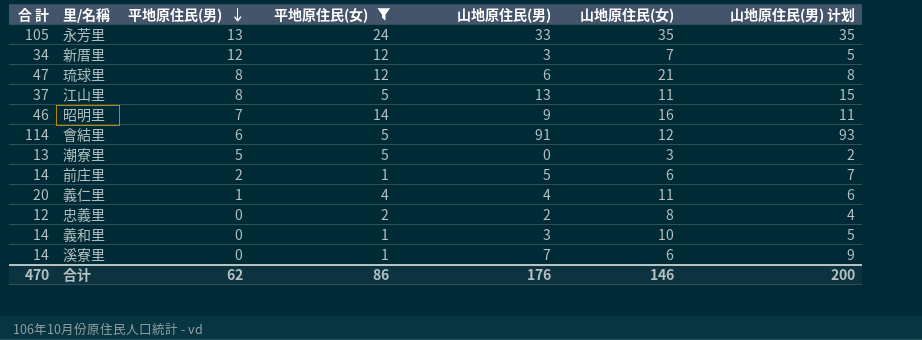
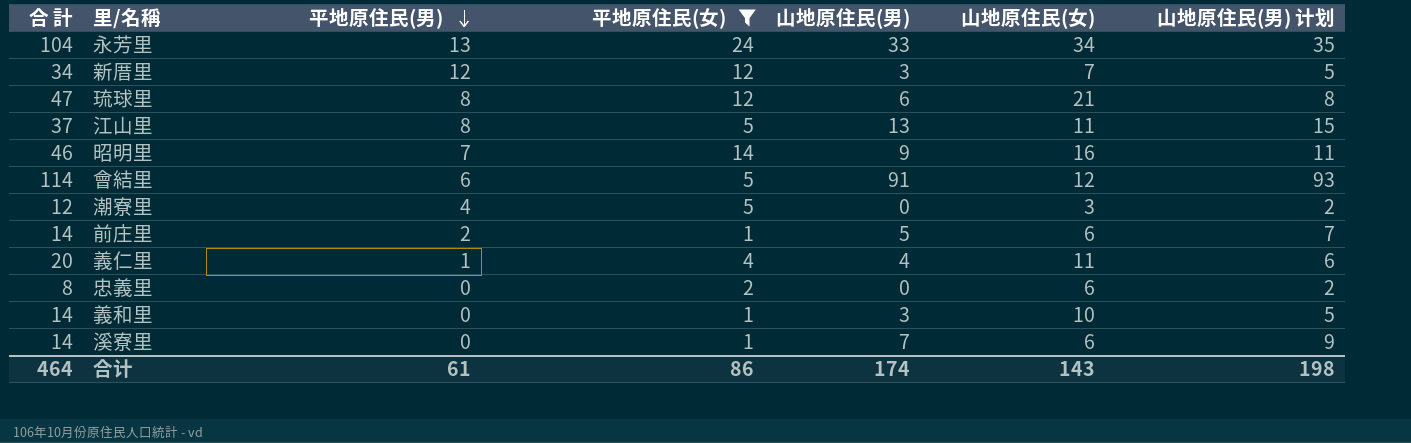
永芳里 | 合 計: 105 -> 104
永芳里 | 山地原住民(女): 35 -> 34
潮寮里 | 合 計: 13 -> 12
潮寮里 | 平地原住民(男): 5 -> 4
忠義里 | 合 計: 12 -> 8
忠義里 | 山地原住民(男): 2 -> 0
忠義里 | 山地原住民(女): 8 -> 6
忠義里 | 山地原住民(男) 计划: 4 -> 2
合计 | 合 計: 470 -> 464
合计 | 平地原住民(男): 62 -> 61
合计 | 山地原住民(男): 176 -> 174
合计 | 山地原住民(女): 146 -> 143
合计 | 山地原住民(男) 计划: 200 -> 198

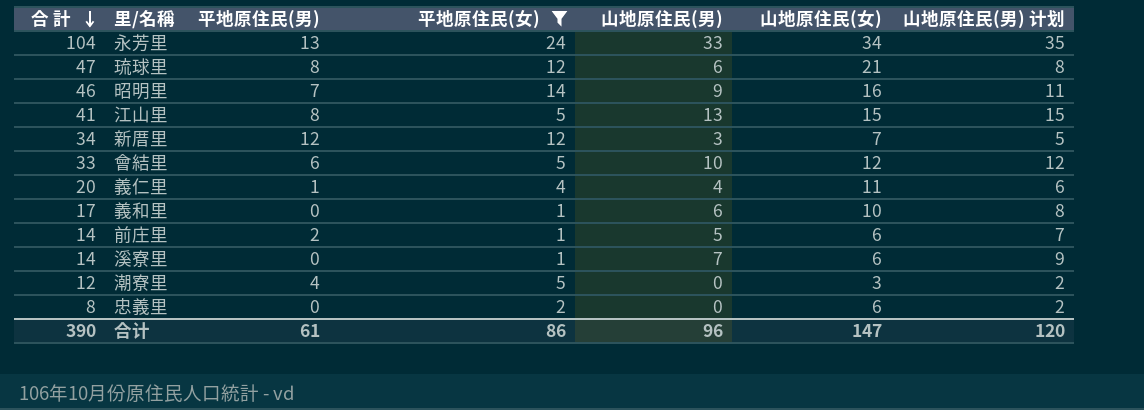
row order: 平地原住民(男) descending -> 合 計 descending
江山里 | 合 計: 37 -> 41
江山里 | 山地原住民(女): 11 -> 15
會結里 | 合 計: 114 -> 33
會結里 | 山地原住民(男): 91 -> 10
會結里 | 山地原住民(男) 计划: 93 -> 12
義和里 | 合 計: 14 -> 17
義和里 | 山地原住民(男): 3 -> 6
義和里 | 山地原住民(男) 计划: 5 -> 8
合计 | 合 計: 464 -> 390
合计 | 山地原住民(男): 174 -> 96
合计 | 山地原住民(女): 143 -> 147
合计 | 山地原住民(男) 计划: 198 -> 120

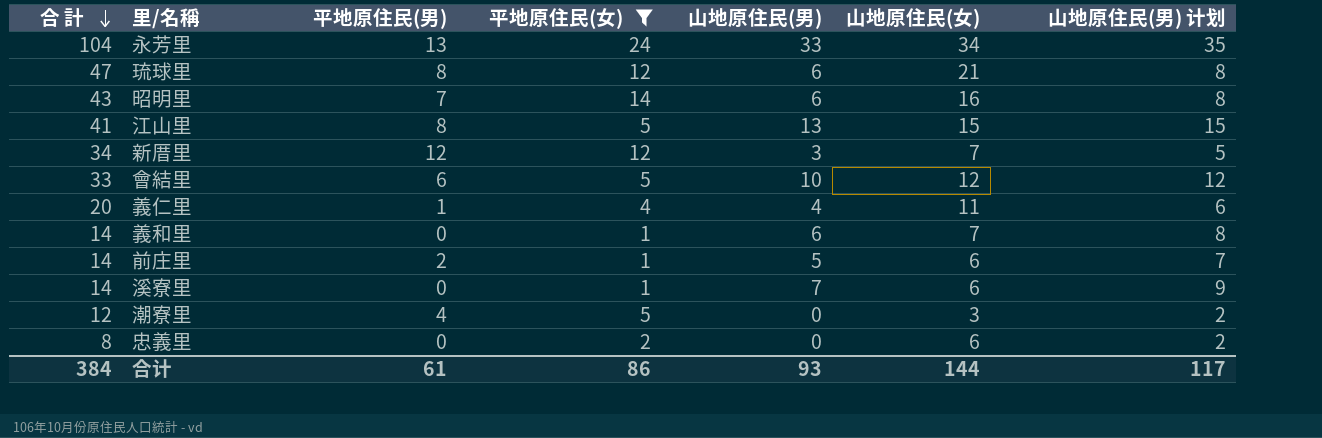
昭明里 | 合 計: 46 -> 43
昭明里 | 山地原住民(男): 9 -> 6
昭明里 | 山地原住民(男) 计划: 11 -> 8
義和里 | 合 計: 17 -> 14
義和里 | 山地原住民(女): 10 -> 7
合计 | 合 計: 390 -> 384
合计 | 山地原住民(男): 96 -> 93
合计 | 山地原住民(女): 147 -> 144
合计 | 山地原住民(男) 计划: 120 -> 117

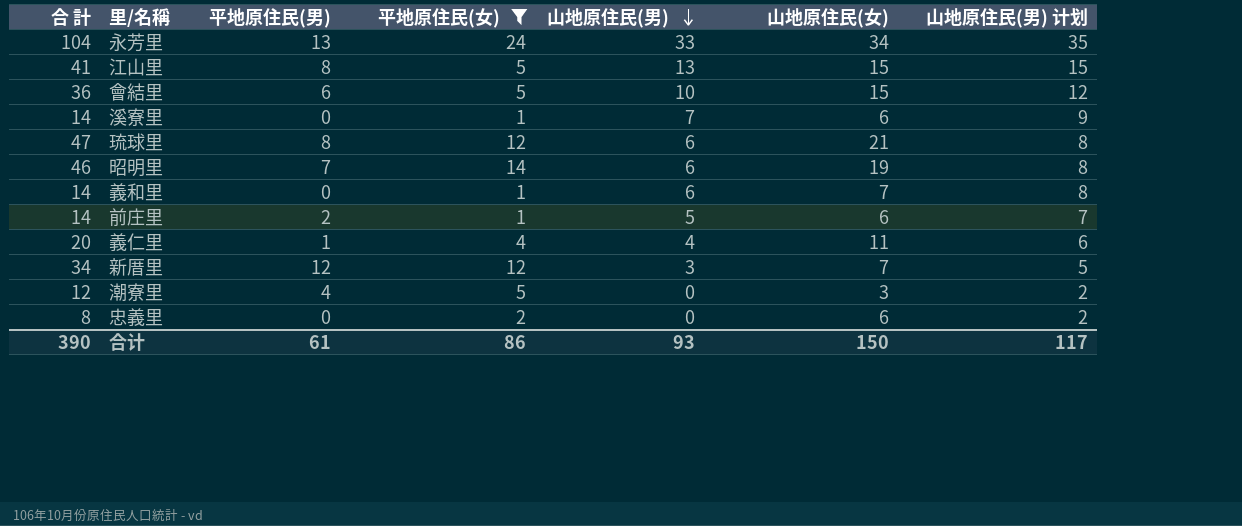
row order: 合 計 descending -> 山地原住民(男) descending
會結里 | 合 計: 33 -> 36
會結里 | 山地原住民(女): 12 -> 15
昭明里 | 合 計: 43 -> 46
昭明里 | 山地原住民(女): 16 -> 19
合计 | 合 計: 384 -> 390
合计 | 山地原住民(女): 144 -> 150

